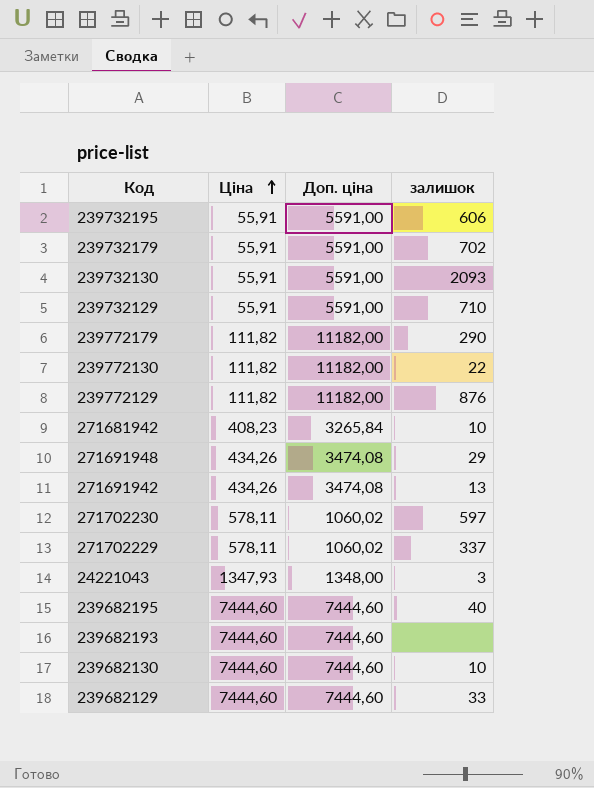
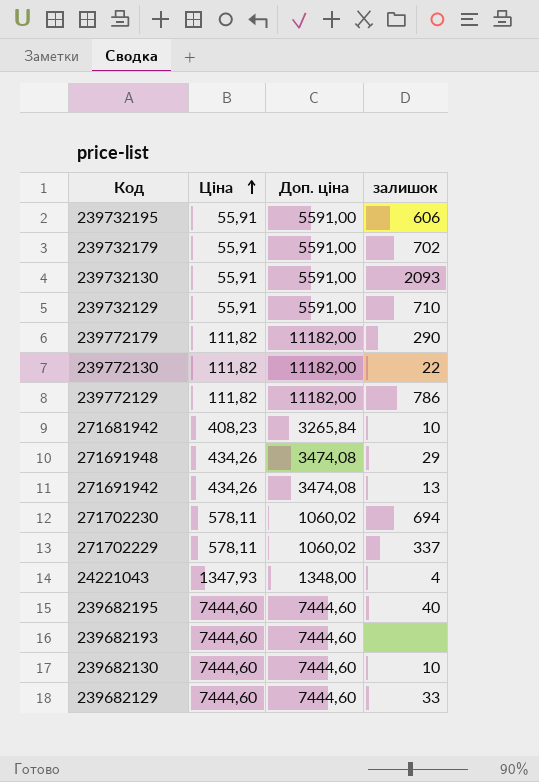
239772129 | залишок: 876 -> 786
271702230 | залишок: 597 -> 694
24221043 | залишок: 3 -> 4

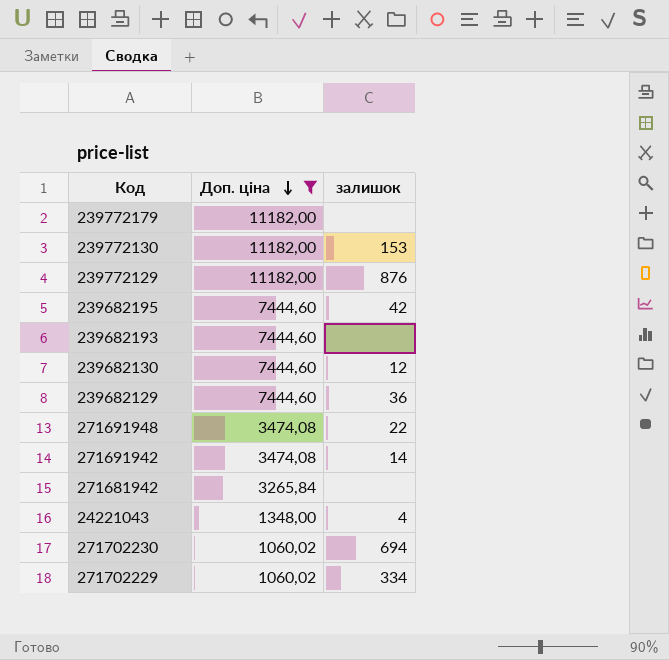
filter: none -> Доп. ціна != 5591,00
row order: Ціна ascending -> Доп. ціна descending
column Ціна | position: 2 -> none
239772179 | залишок: 290 -> none
239772130 | залишок: 22 -> 153
239772129 | залишок: 786 -> 876
239682195 | залишок: 40 -> 42
239682130 | залишок: 10 -> 12
239682129 | залишок: 33 -> 36
271691948 | залишок: 29 -> 22
271691942 | залишок: 13 -> 14
271681942 | залишок: 10 -> none
271702229 | залишок: 337 -> 334

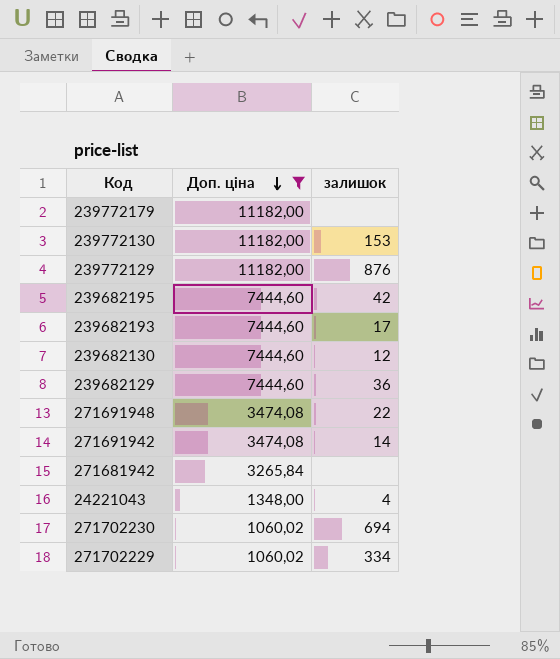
239682193 | залишок: none -> 17

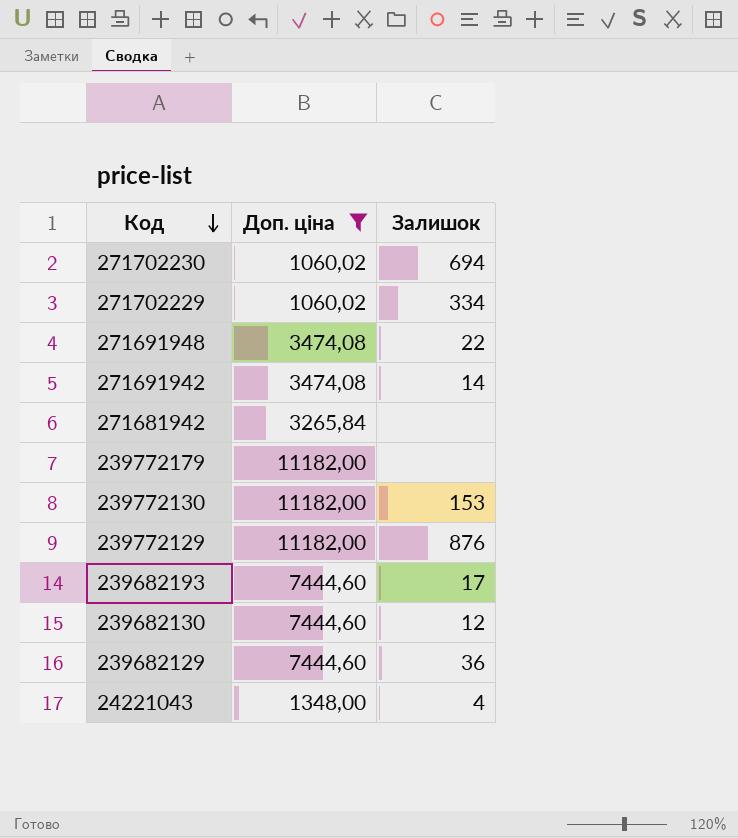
row order: Доп. ціна descending -> Код descending
column name: залишок -> Залишок
row 239682195: 7444,60 | 42 -> none

